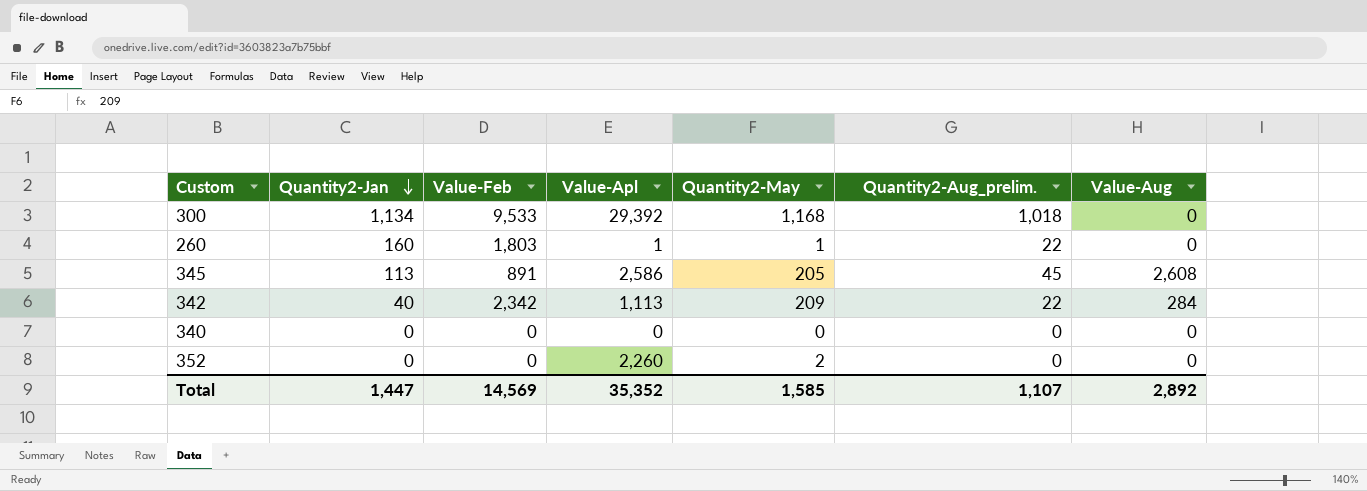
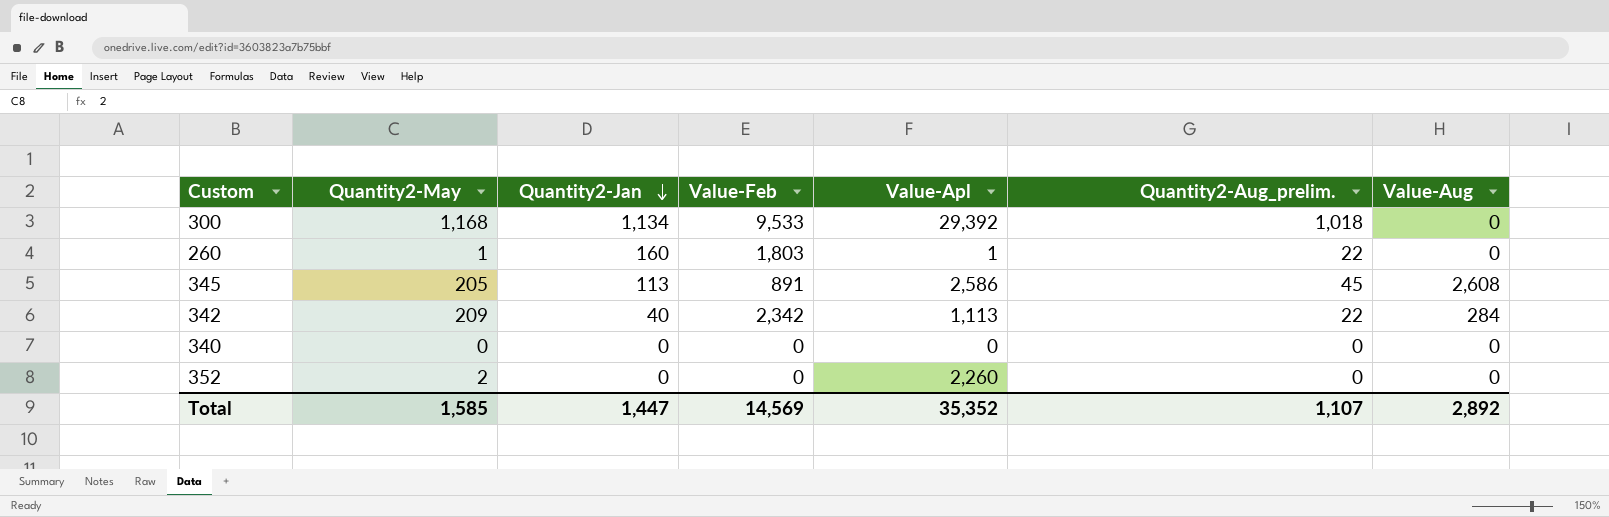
column Quantity2-May | position: 5 -> 2

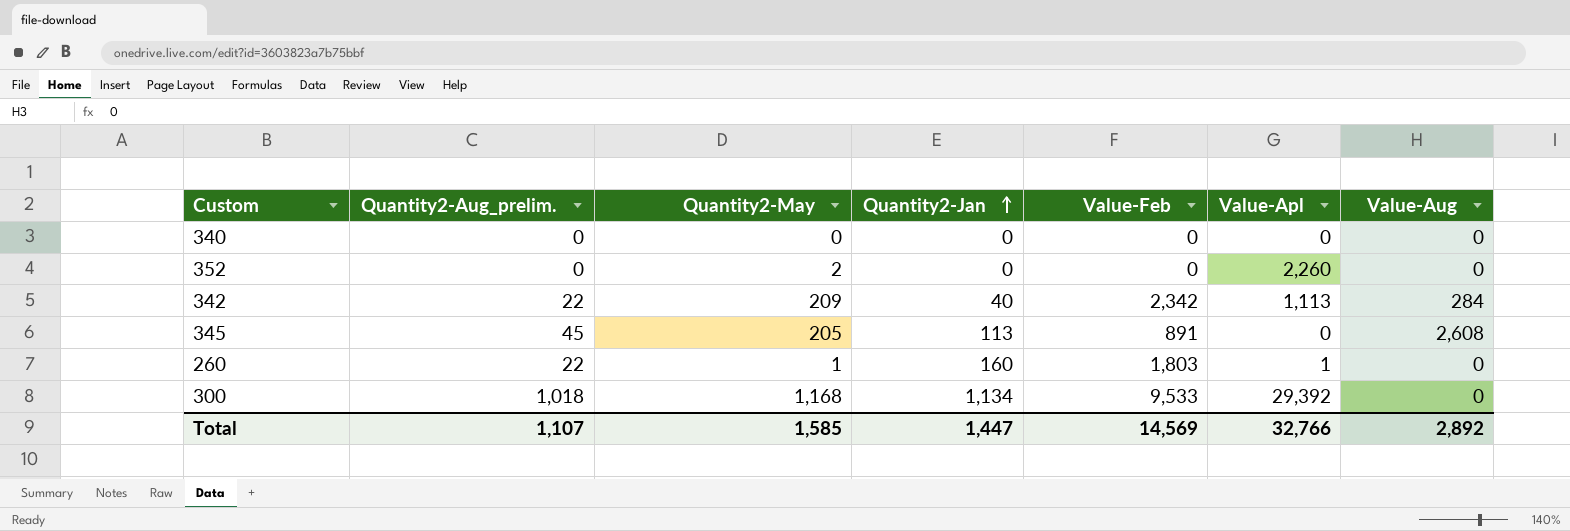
row order: Quantity2-Jan descending -> Quantity2-Jan ascending
column Quantity2-Aug_prelim. | position: 6 -> 2
345 | Value-Apl: 2,586 -> 0
Total | Value-Apl: 35,352 -> 32,766

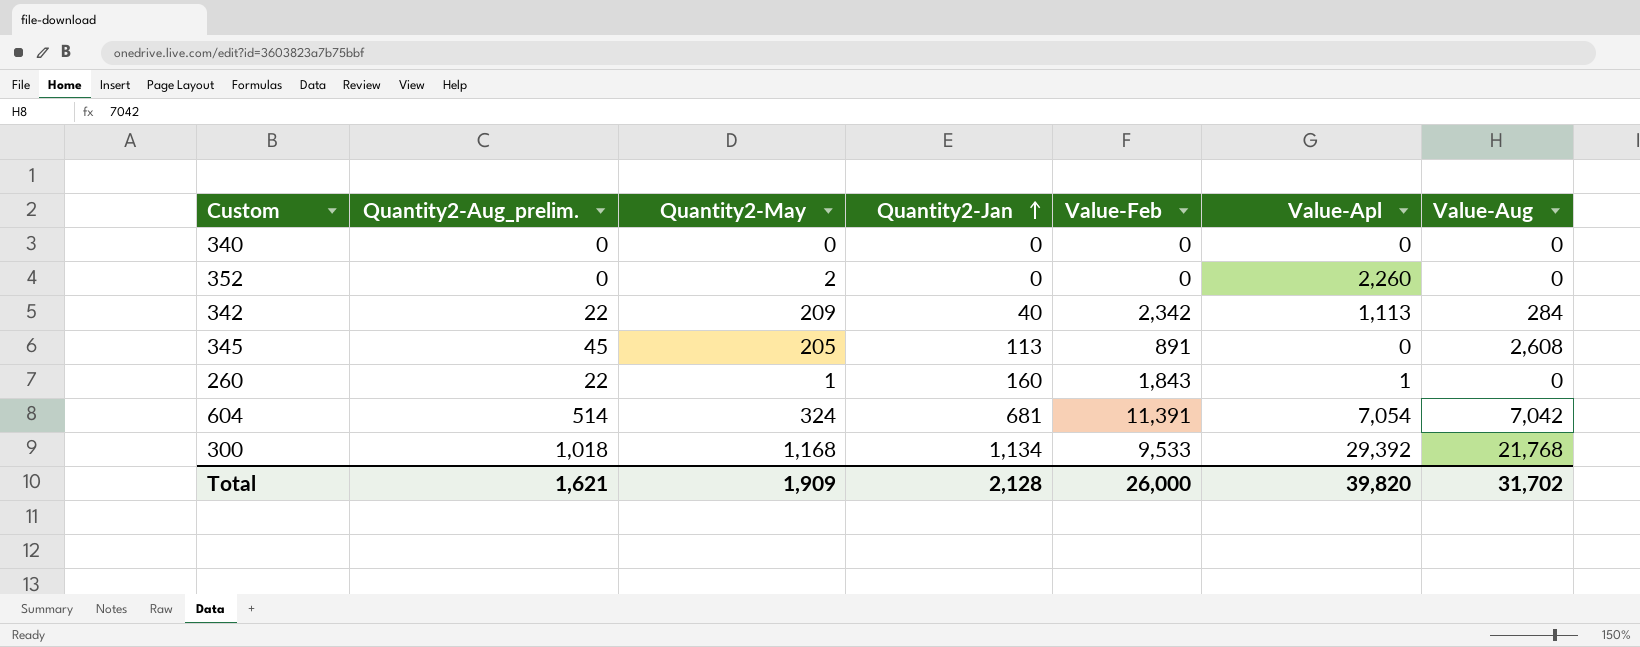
260 | Value-Feb: 1,803 -> 1,843
row 604: none -> 514 | 324 | 681 | 11,391 | 7,054 | 7,042
300 | Value-Aug: 0 -> 21,768
Total | Quantity2-Aug_prelim.: 1,107 -> 1,621
Total | Quantity2-May: 1,585 -> 1,909
Total | Quantity2-Jan: 1,447 -> 2,128
Total | Value-Feb: 14,569 -> 26,000
Total | Value-Apl: 32,766 -> 39,820
Total | Value-Aug: 2,892 -> 31,702

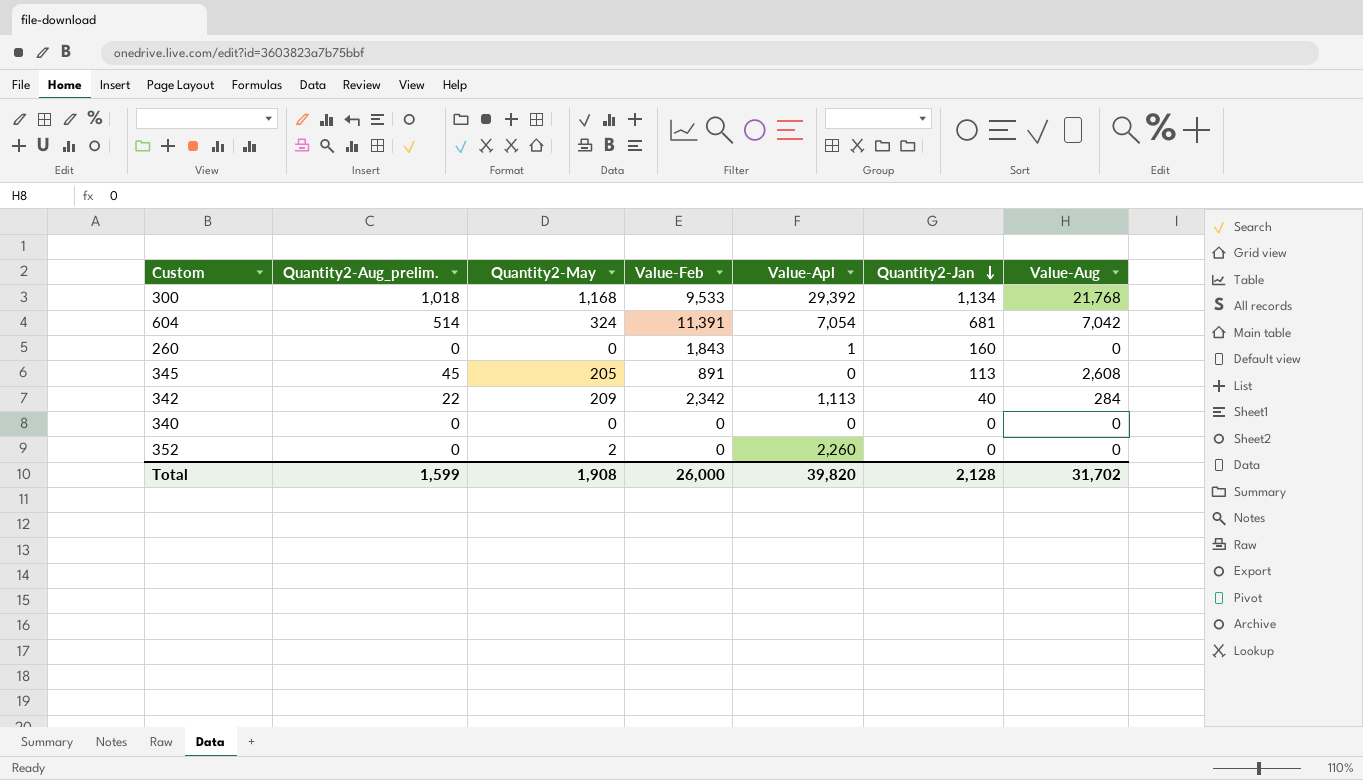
row order: Quantity2-Jan ascending -> Quantity2-Jan descending
column Quantity2-Jan | position: 4 -> 6
260 | Quantity2-Aug_prelim.: 22 -> 0
260 | Quantity2-May: 1 -> 0
Total | Quantity2-Aug_prelim.: 1,621 -> 1,599
Total | Quantity2-May: 1,909 -> 1,908

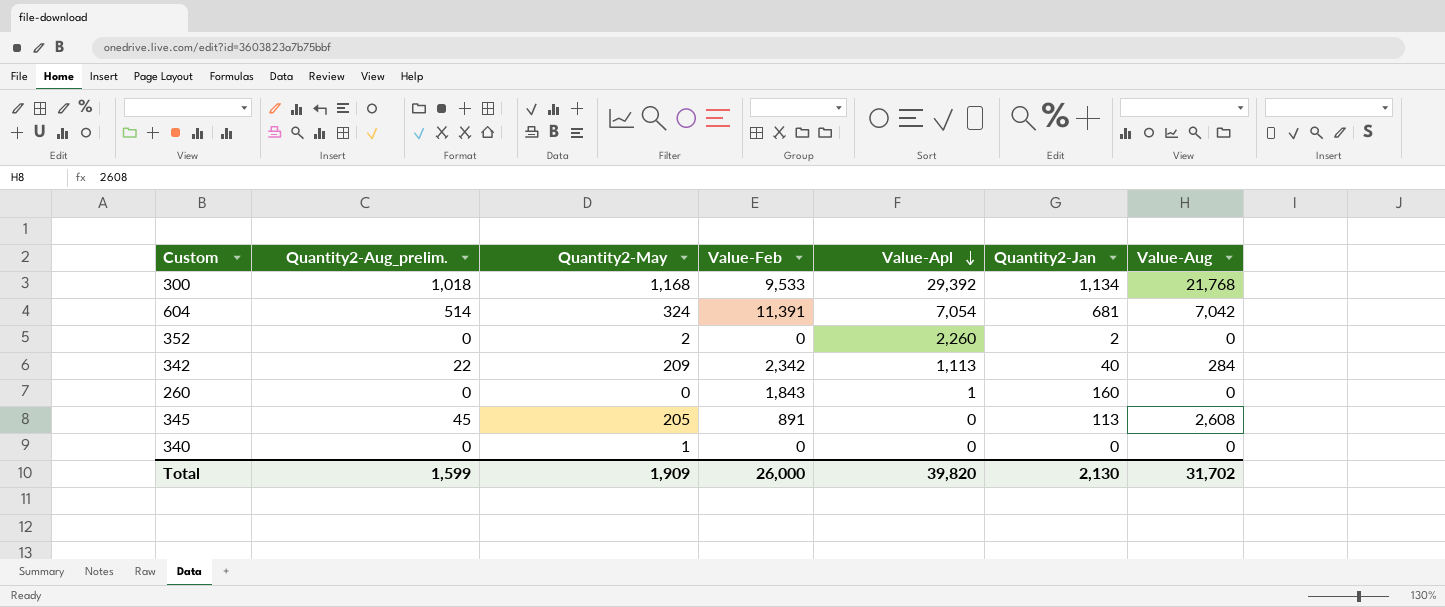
row order: Quantity2-Jan descending -> Value-Apl descending
352 | Quantity2-Jan: 0 -> 2
340 | Quantity2-May: 0 -> 1
Total | Quantity2-May: 1,908 -> 1,909
Total | Quantity2-Jan: 2,128 -> 2,130

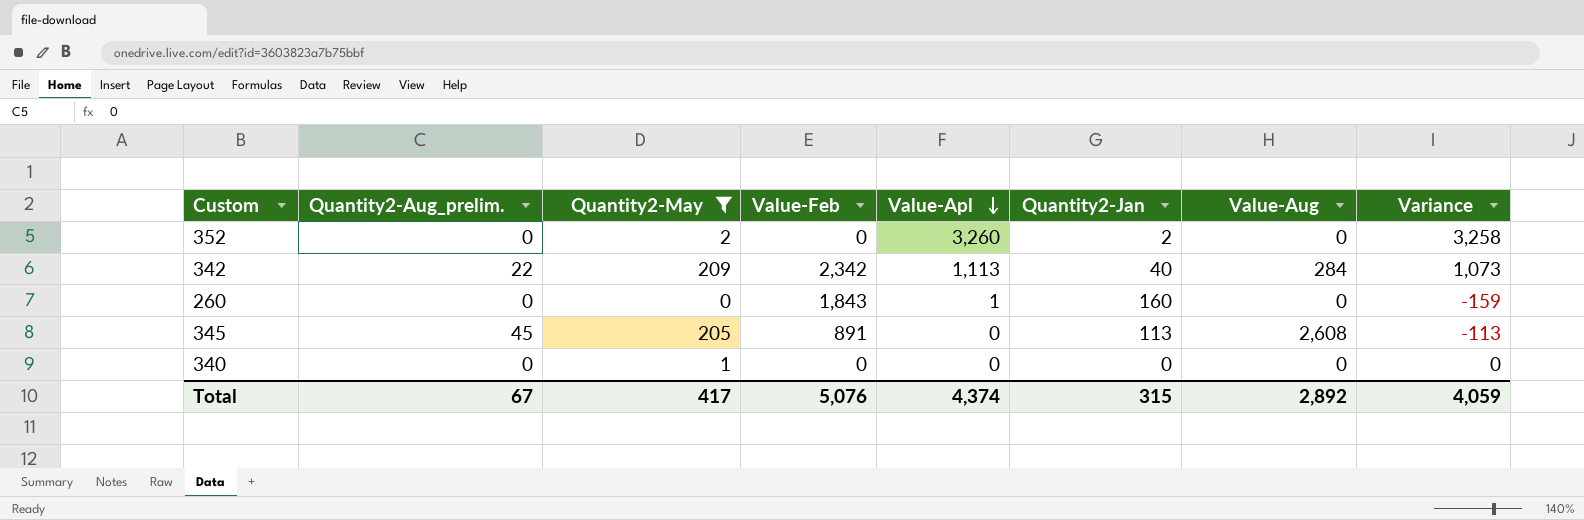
filter: none -> Quantity2-May <= 209
column Variance | formula: none -> [Value-Apl] - [Quantity2-Jan]
352 | Value-Apl: 2,260 -> 3,260
Total | Quantity2-Aug_prelim.: 1,599 -> 67
Total | Quantity2-May: 1,909 -> 417
Total | Value-Feb: 26,000 -> 5,076
Total | Value-Apl: 39,820 -> 4,374
Total | Quantity2-Jan: 2,130 -> 315
Total | Value-Aug: 31,702 -> 2,892

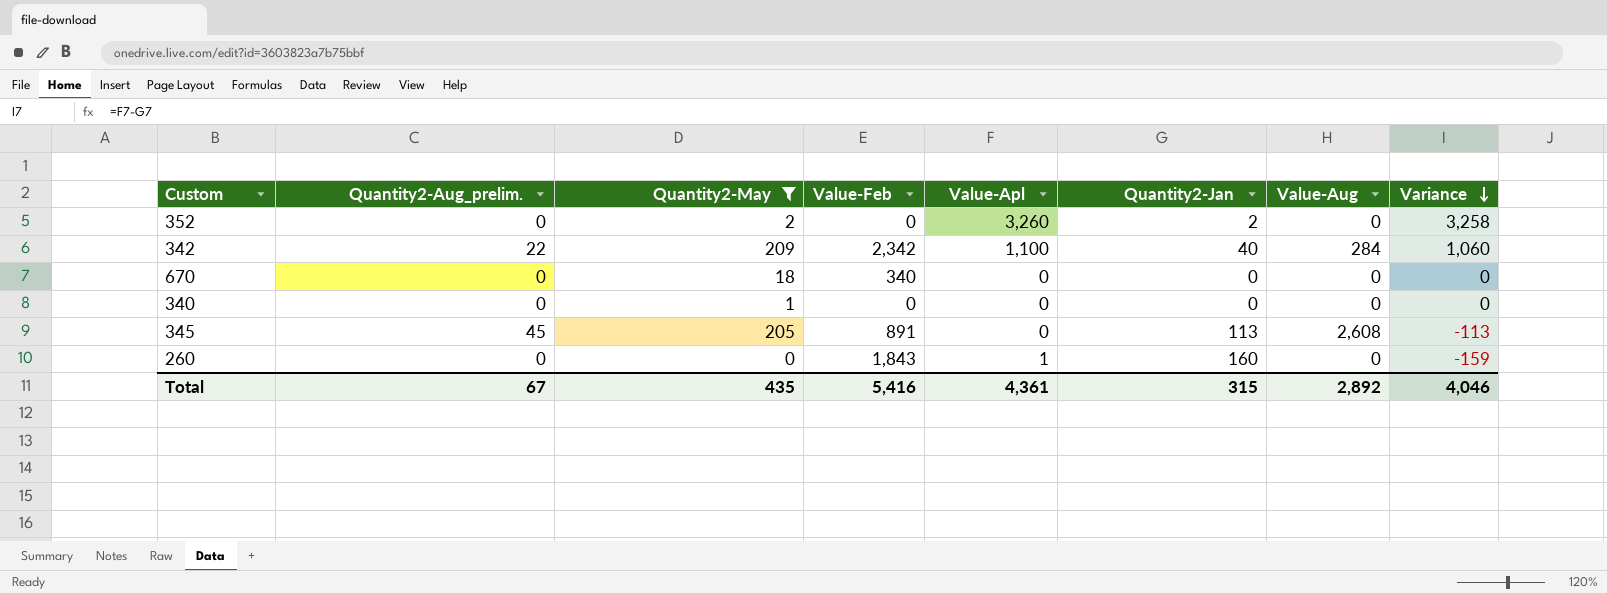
row order: Value-Apl descending -> Variance descending
342 | Value-Apl: 1,113 -> 1,100
342 | Variance: 1,073 -> 1,060
row 670: none -> 0 | 18 | 340 | 0 | 0 | 0 | 0
Total | Quantity2-May: 417 -> 435
Total | Value-Feb: 5,076 -> 5,416
Total | Value-Apl: 4,374 -> 4,361
Total | Variance: 4,059 -> 4,046

